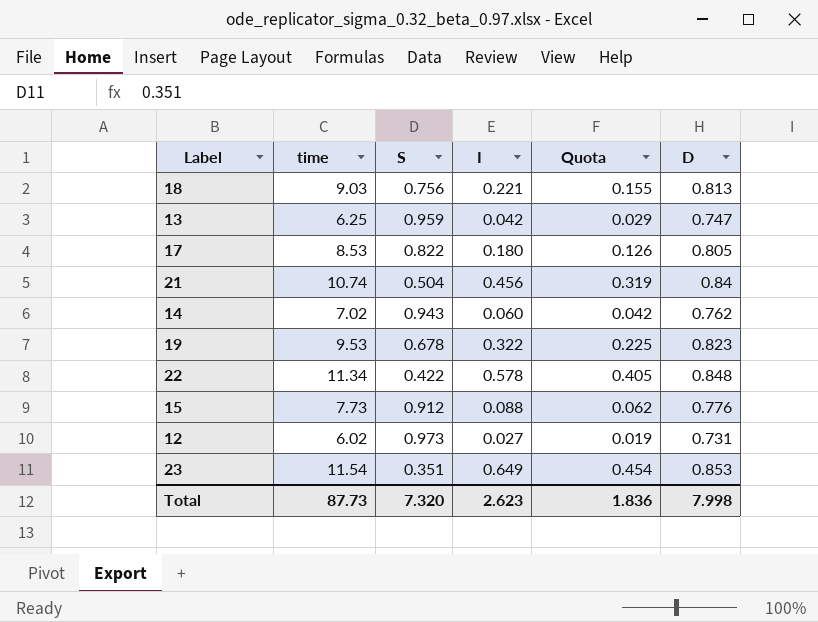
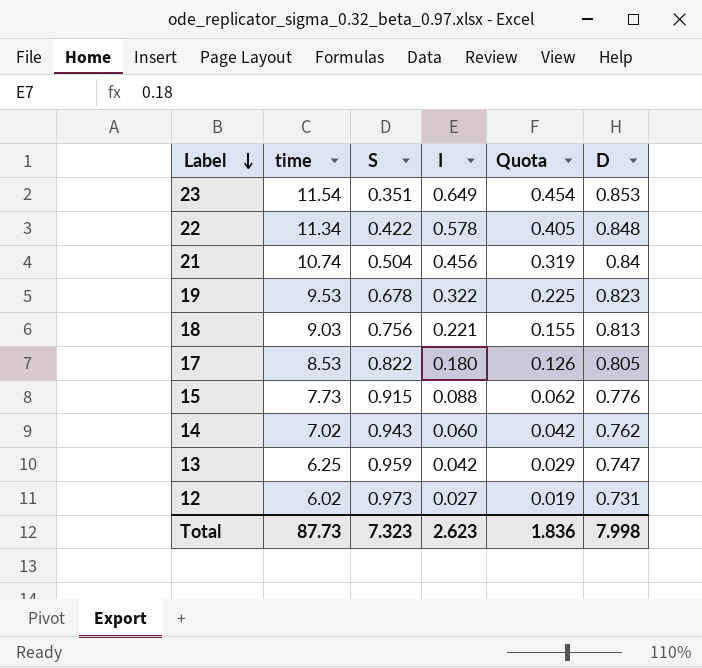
row order: none -> Label descending
15 | S: 0.912 -> 0.915
Total | S: 7.320 -> 7.323

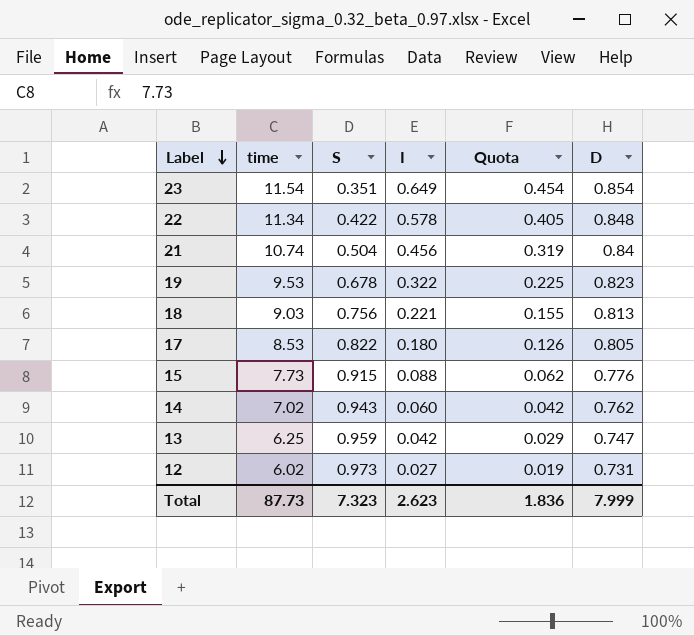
23 | D: 0.853 -> 0.854
Total | D: 7.998 -> 7.999

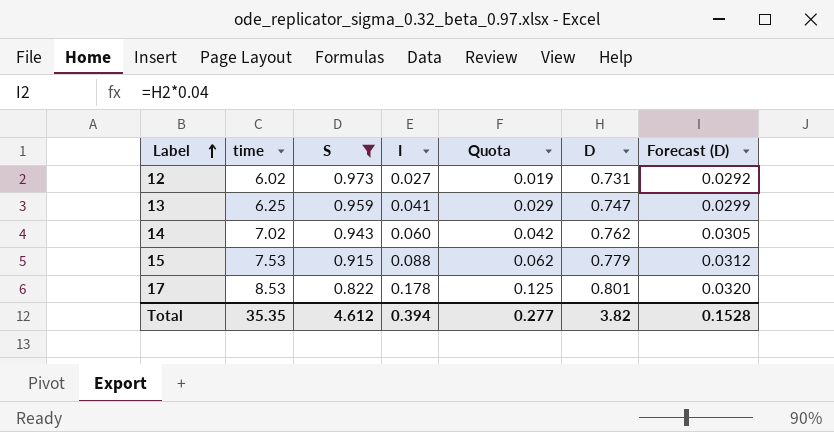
filter: none -> S >= 0.822
row order: Label descending -> Label ascending
column Forecast (D) | formula: none -> [D] * 0.04
13 | I: 0.042 -> 0.041
15 | time: 7.73 -> 7.53
15 | D: 0.776 -> 0.779
17 | I: 0.180 -> 0.178
17 | Quota: 0.126 -> 0.125
17 | D: 0.805 -> 0.801
Total | time: 87.73 -> 35.35
Total | S: 7.323 -> 4.612
Total | I: 2.623 -> 0.394
Total | Quota: 1.836 -> 0.277
Total | D: 7.999 -> 3.82

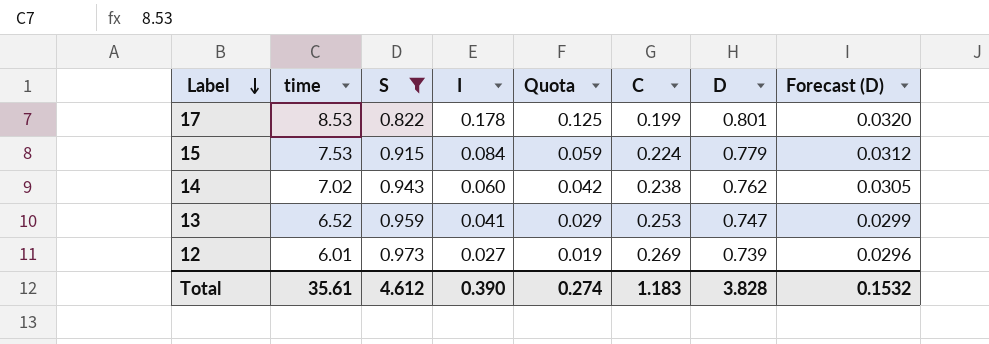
row order: Label ascending -> Label descending
column C | position: none -> 6
15 | I: 0.088 -> 0.084
15 | Quota: 0.062 -> 0.059
13 | time: 6.25 -> 6.52
12 | time: 6.02 -> 6.01
12 | D: 0.731 -> 0.739
12 | Forecast (D): 0.0292 -> 0.0296
Total | time: 35.35 -> 35.61
Total | I: 0.394 -> 0.390
Total | Quota: 0.277 -> 0.274
Total | D: 3.82 -> 3.828
Total | Forecast (D): 0.1528 -> 0.1532

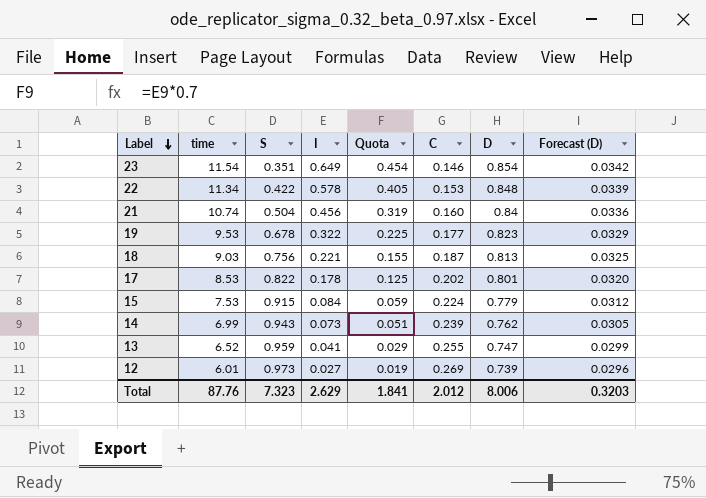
filter: S >= 0.822 -> none
17 | C: 0.199 -> 0.202
14 | time: 7.02 -> 6.99
14 | I: 0.060 -> 0.073
14 | Quota: 0.042 -> 0.051
14 | C: 0.238 -> 0.239
13 | C: 0.253 -> 0.255
Total | time: 35.61 -> 87.76
Total | S: 4.612 -> 7.323
Total | I: 0.390 -> 2.629
Total | Quota: 0.274 -> 1.841
Total | C: 1.183 -> 2.012
Total | D: 3.828 -> 8.006
Total | Forecast (D): 0.1532 -> 0.3203

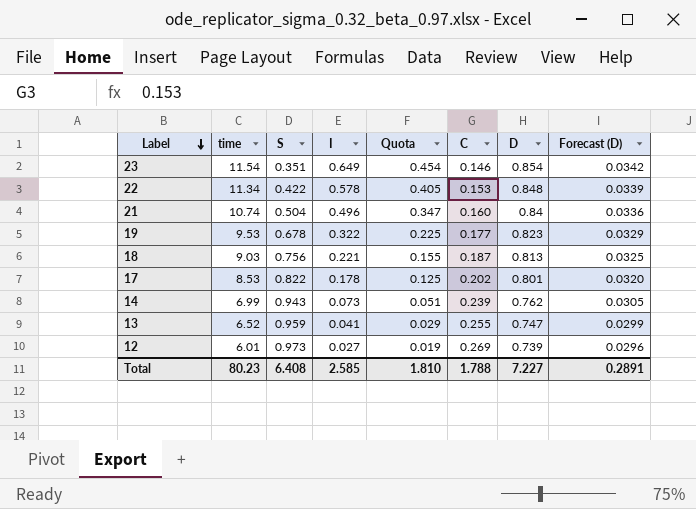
row 15: 7.53 | 0.915 | 0.084 | 0.059 | 0.224 | 0.779 | 0.0312 -> none
21 | I: 0.456 -> 0.496
21 | Quota: 0.319 -> 0.347
Total | time: 87.76 -> 80.23
Total | S: 7.323 -> 6.408
Total | I: 2.629 -> 2.585
Total | Quota: 1.841 -> 1.810
Total | C: 2.012 -> 1.788
Total | D: 8.006 -> 7.227
Total | Forecast (D): 0.3203 -> 0.2891

